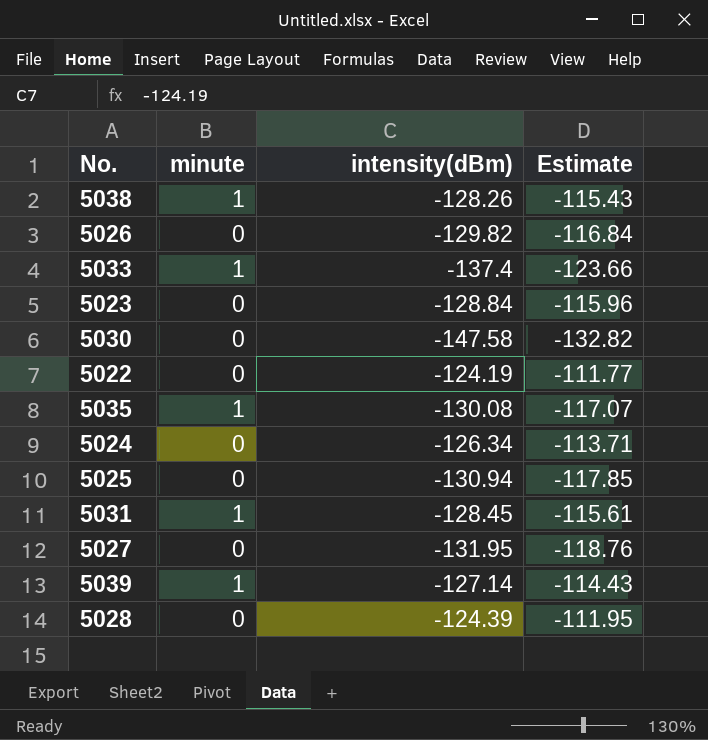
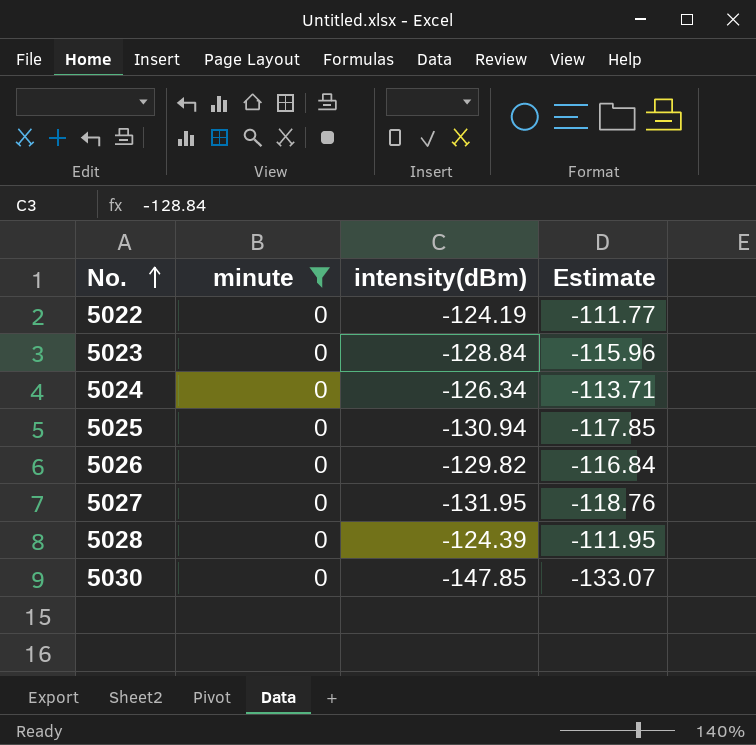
filter: none -> minute = 0
row order: none -> No. ascending
5030 | intensity(dBm): -147.58 -> -147.85
5030 | Estimate: -132.82 -> -133.07

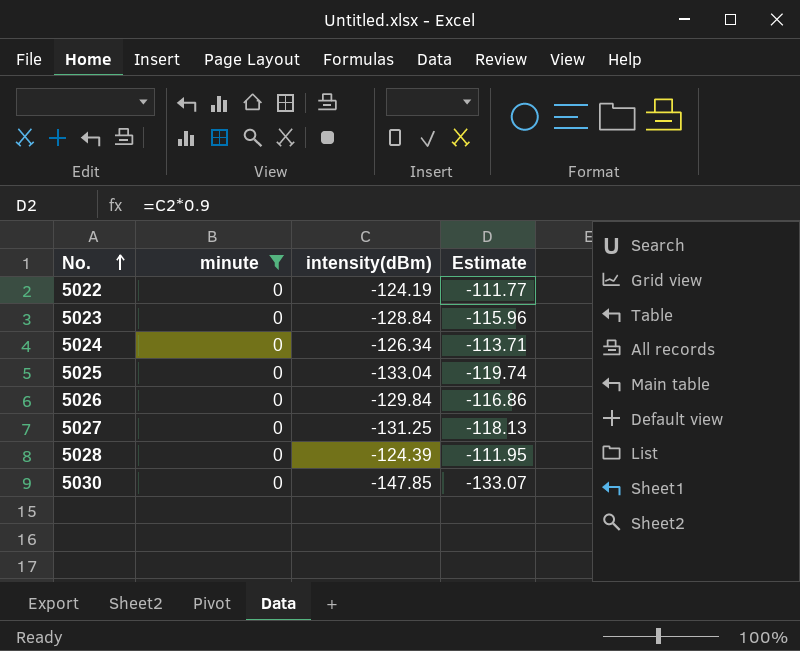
5025 | intensity(dBm): -130.94 -> -133.04
5025 | Estimate: -117.85 -> -119.74
5026 | intensity(dBm): -129.82 -> -129.84
5026 | Estimate: -116.84 -> -116.86
5027 | intensity(dBm): -131.95 -> -131.25
5027 | Estimate: -118.76 -> -118.13

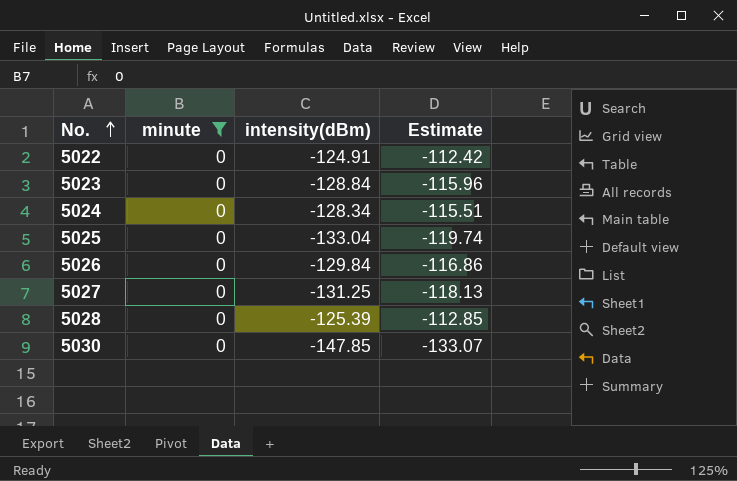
5022 | intensity(dBm): -124.19 -> -124.91
5022 | Estimate: -111.77 -> -112.42
5024 | intensity(dBm): -126.34 -> -128.34
5024 | Estimate: -113.71 -> -115.51
5028 | intensity(dBm): -124.39 -> -125.39
5028 | Estimate: -111.95 -> -112.85

